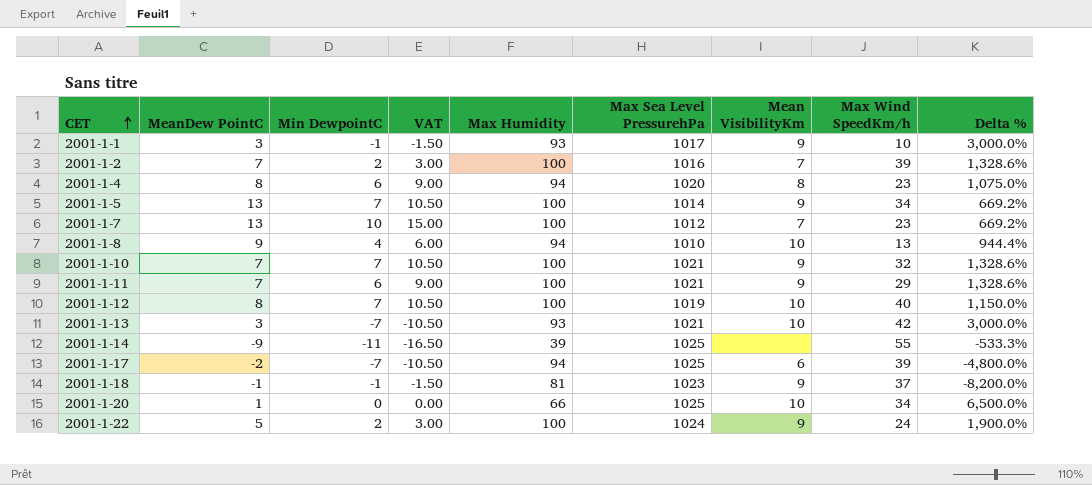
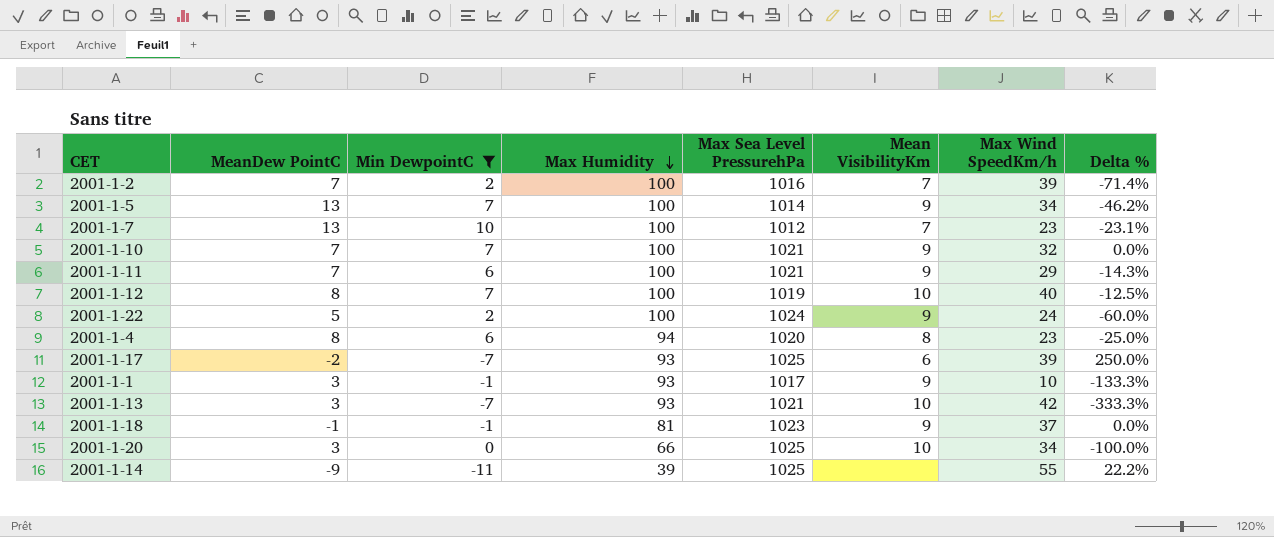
filter: none -> Min DewpointC != 4
row order: CET ascending -> Max Humidity descending
column VAT | formula: [Min DewpointC] * 1.5 -> none
column Delta % | formula: ([Max Humidity] - [MeanDew PointC]) / [MeanDew PointC] -> ([Min DewpointC] - [MeanDew PointC]) / [MeanDew PointC]
2001-1-17 | Max Humidity: 94 -> 93
2001-1-20 | MeanDew PointC: 1 -> 3

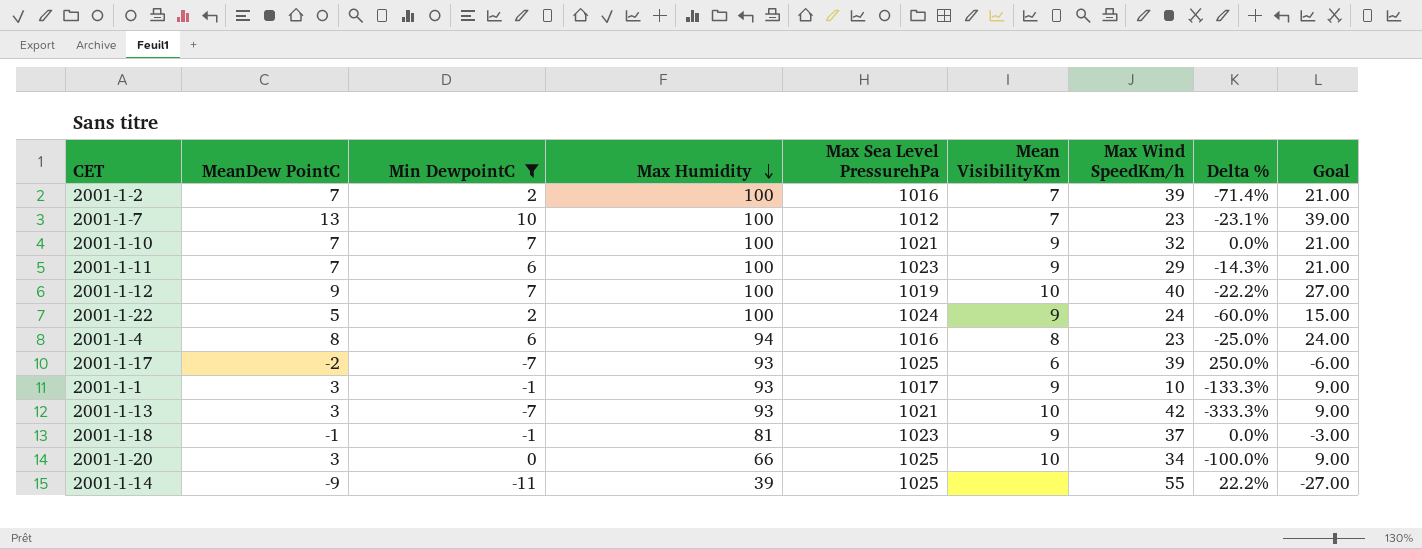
column Goal | formula: none -> [MeanDew PointC] * 3
row 2001-1-5: 13 | 7 | 100 | 1014 | 9 | 34 | -46.2% -> none
2001-1-11 | Max Sea Level PressurehPa: 1021 -> 1023
2001-1-12 | MeanDew PointC: 8 -> 9
2001-1-12 | Delta %: -12.5% -> -22.2%
2001-1-4 | Max Sea Level PressurehPa: 1020 -> 1016

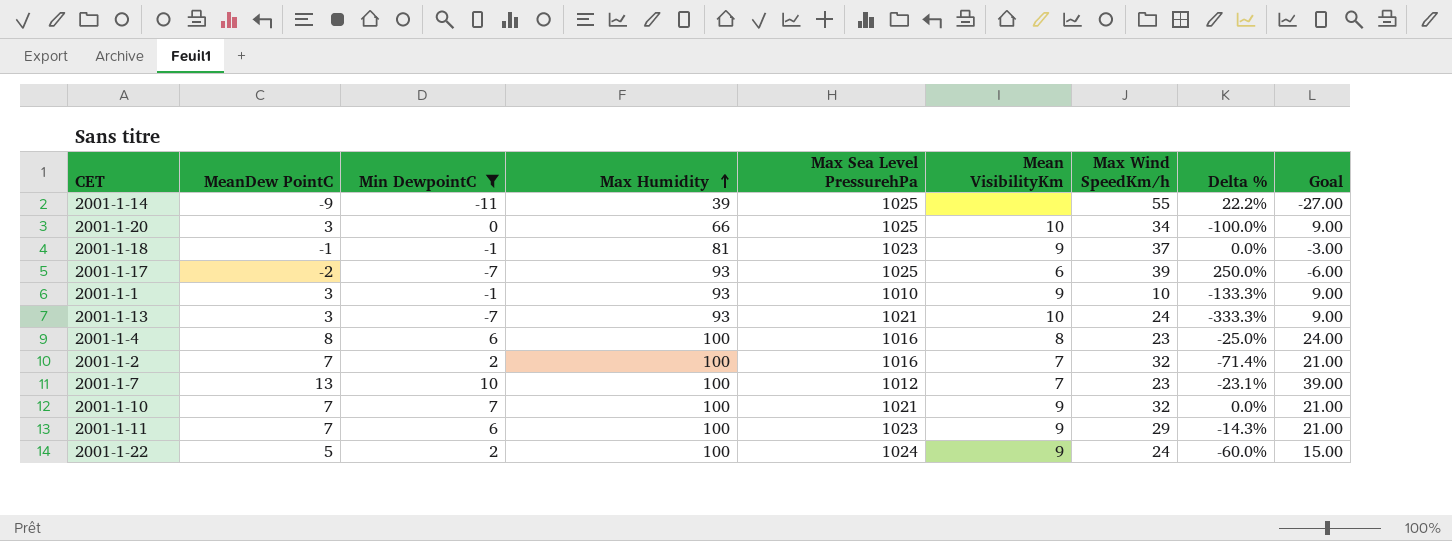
row order: Max Humidity descending -> Max Humidity ascending
row 2001-1-12: 9 | 7 | 100 | 1019 | 10 | 40 | -22.2% | 27.00 -> none
2001-1-1 | Max Sea Level PressurehPa: 1017 -> 1010
2001-1-13 | Max Wind SpeedKm/h: 42 -> 24
2001-1-4 | Max Humidity: 94 -> 100
2001-1-2 | Max Wind SpeedKm/h: 39 -> 32

